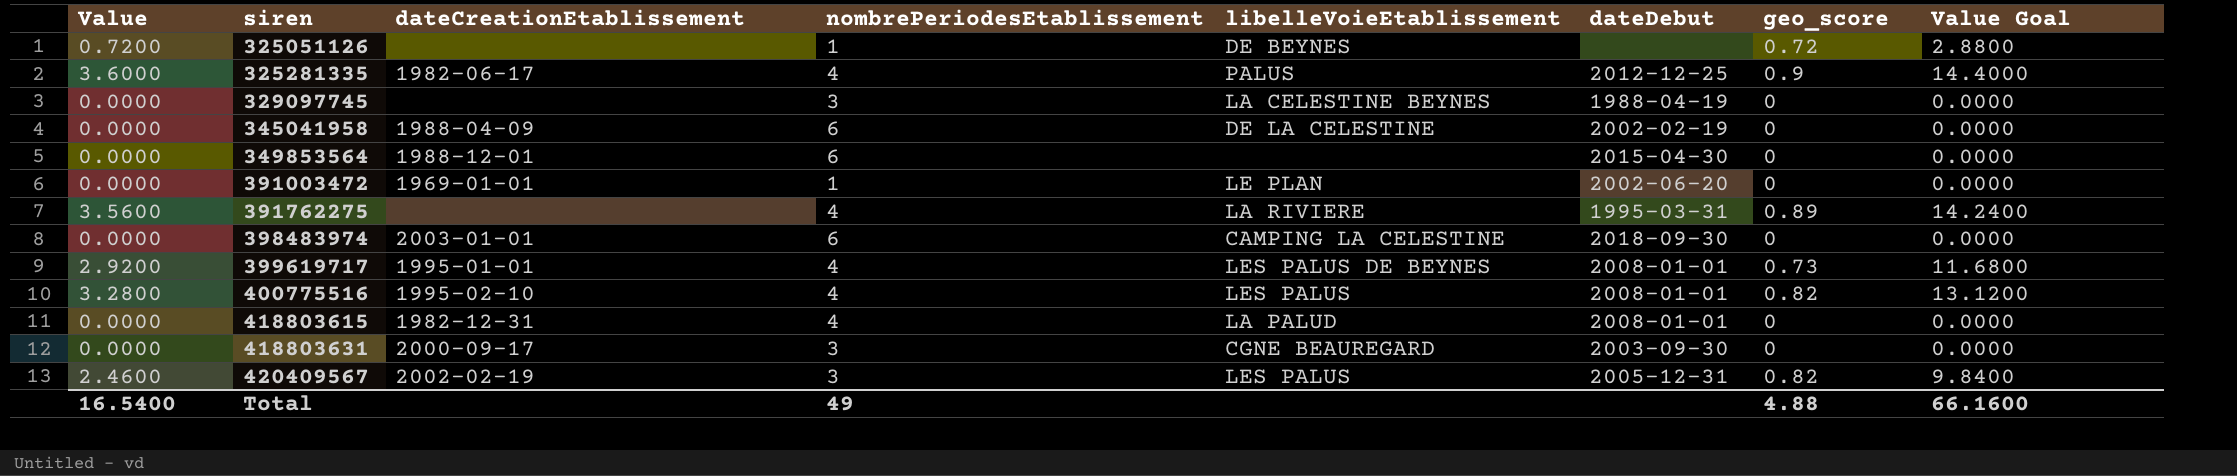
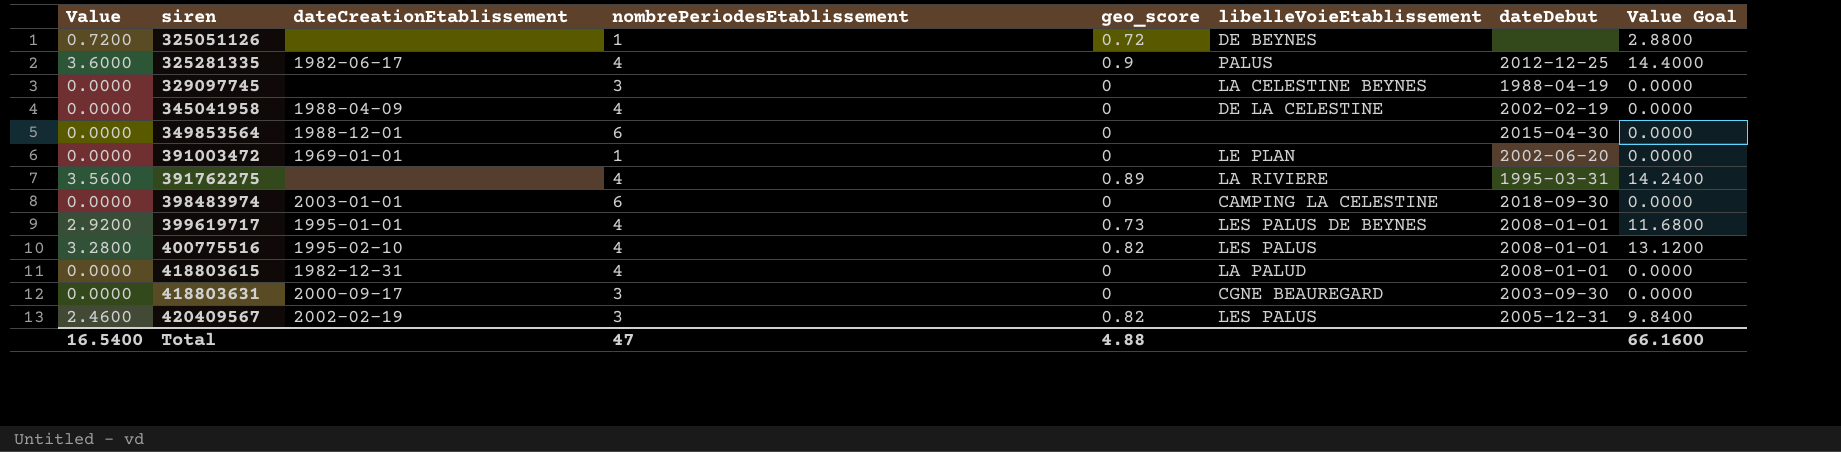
column geo_score | position: 7 -> 5
345041958 | nombrePeriodesEtablissement: 6 -> 4
Total | nombrePeriodesEtablissement: 49 -> 47

